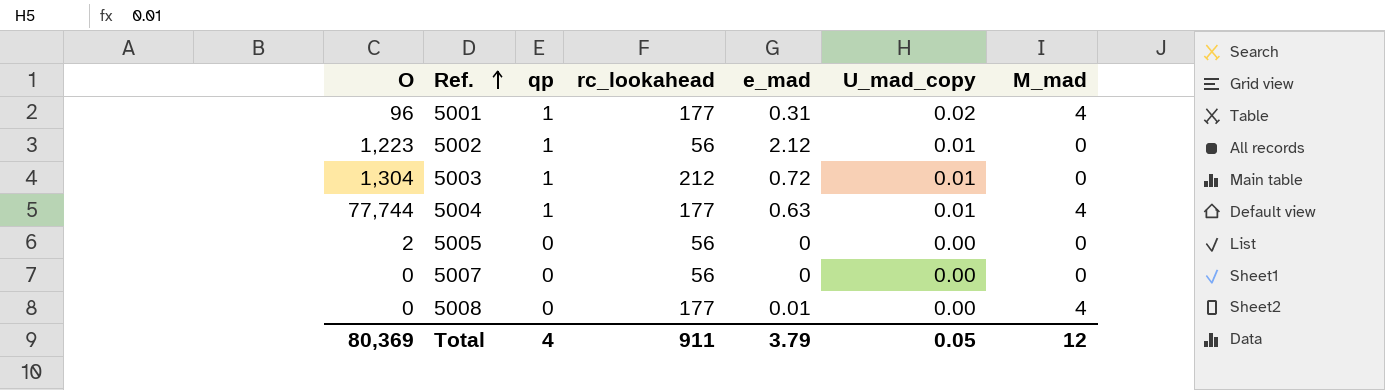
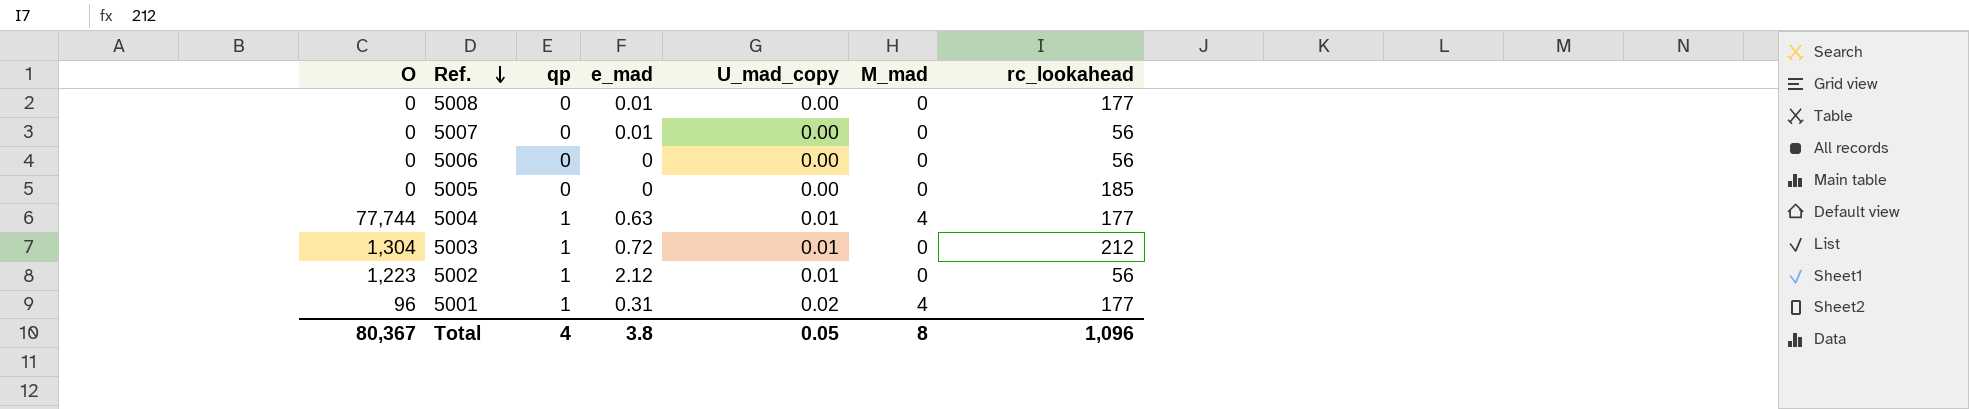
row order: Ref. ascending -> Ref. descending
column rc_lookahead | position: 4 -> 7
5008 | M_mad: 4 -> 0
5007 | e_mad: 0 -> 0.01
row 5006: none -> 0 | 0 | 0 | 0.00 | 0 | 56
5005 | O: 2 -> 0
5005 | rc_lookahead: 56 -> 185
Total | O: 80,369 -> 80,367
Total | e_mad: 3.79 -> 3.8
Total | M_mad: 12 -> 8
Total | rc_lookahead: 911 -> 1,096

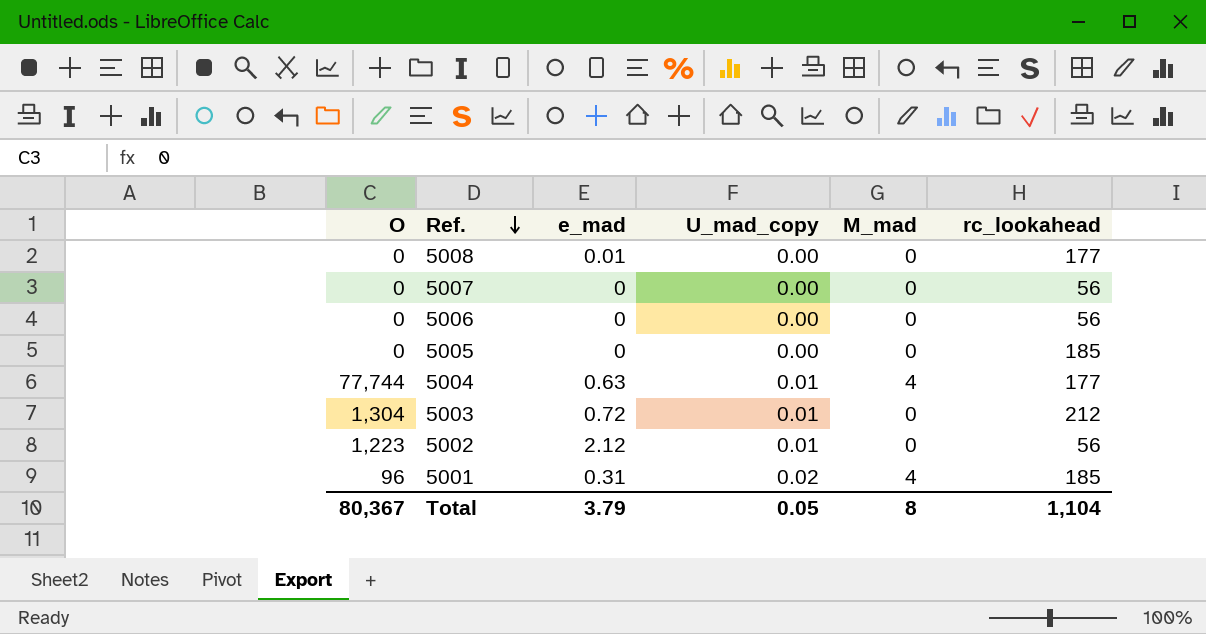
column qp | position: 3 -> none
5007 | e_mad: 0.01 -> 0
5001 | rc_lookahead: 177 -> 185
Total | e_mad: 3.8 -> 3.79
Total | rc_lookahead: 1,096 -> 1,104

